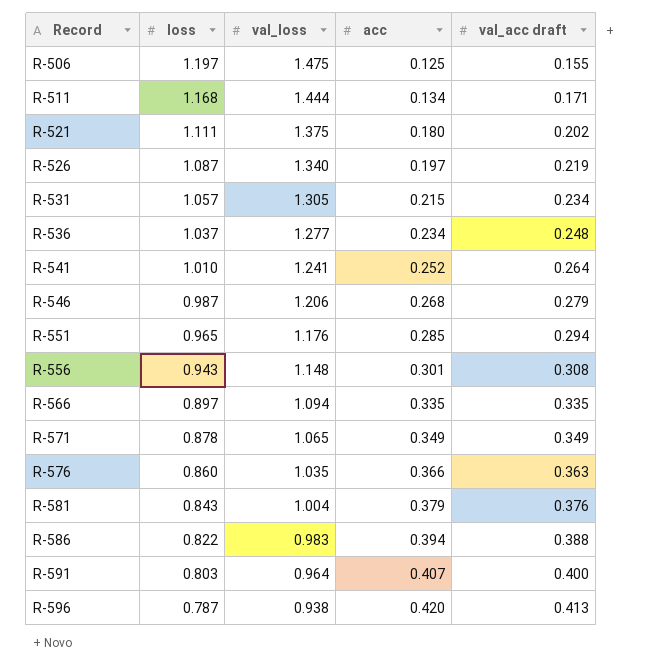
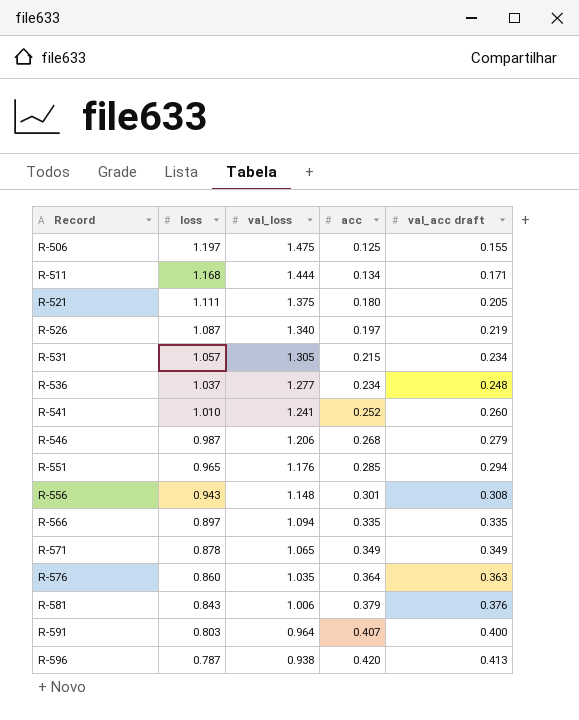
row R-586: 0.822 | 0.983 | 0.394 | 0.388 -> none
R-521 | val_acc draft: 0.202 -> 0.205
R-541 | val_acc draft: 0.264 -> 0.260
R-576 | acc: 0.366 -> 0.364
R-581 | val_loss: 1.004 -> 1.006

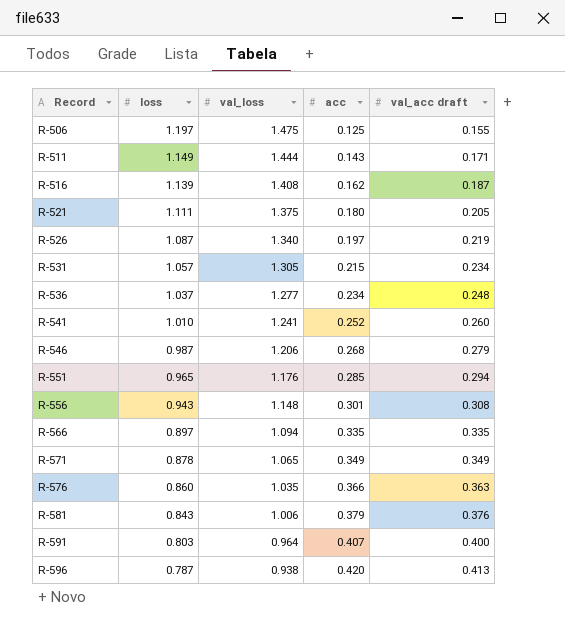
R-511 | loss: 1.168 -> 1.149
R-511 | acc: 0.134 -> 0.143
row R-516: none -> 1.139 | 1.408 | 0.162 | 0.187
R-576 | acc: 0.364 -> 0.366

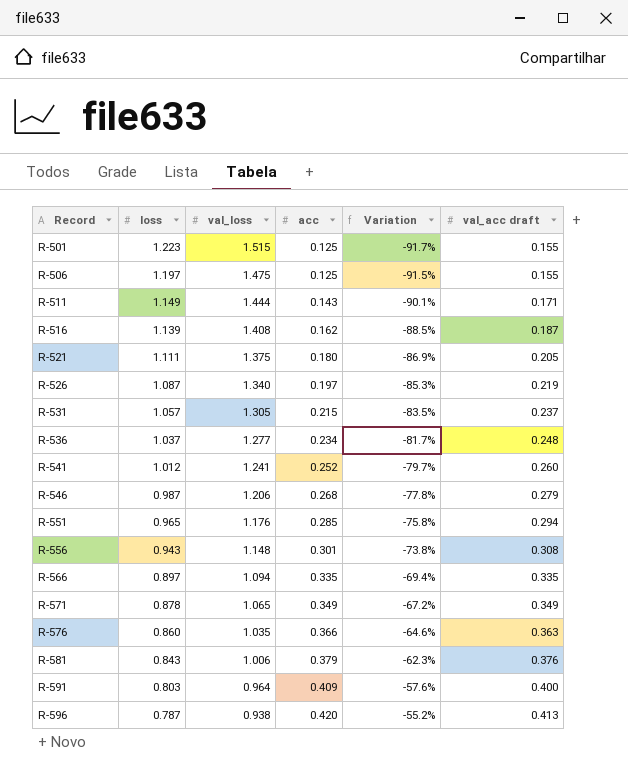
column Variation | formula: none -> ([acc] - [val_loss]) / [val_loss]
row R-501: none -> 1.223 | 1.515 | 0.125 | -91.7% | 0.155
R-531 | val_acc draft: 0.234 -> 0.237
R-541 | loss: 1.010 -> 1.012
R-591 | acc: 0.407 -> 0.409

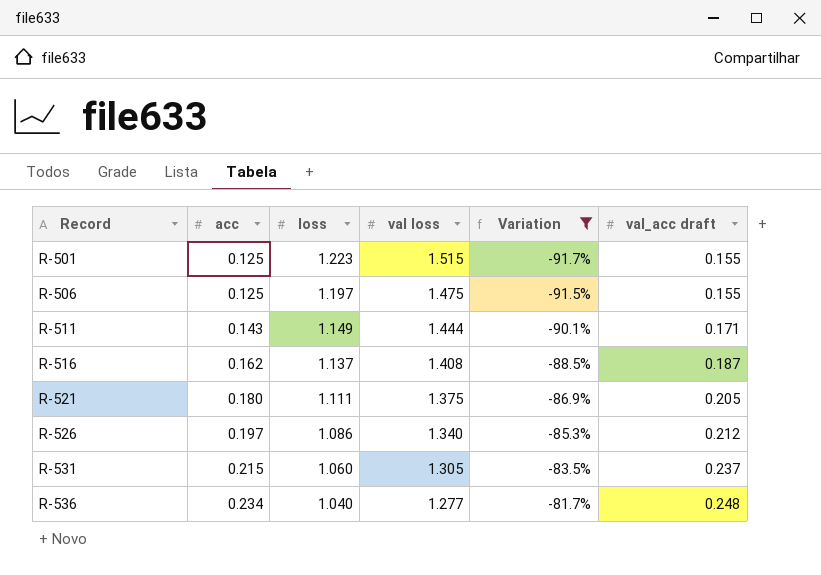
filter: none -> Variation <= -81.7%
column acc | position: 4 -> 2
column name: val_loss -> val loss
R-516 | loss: 1.139 -> 1.137
R-526 | loss: 1.087 -> 1.086
R-526 | val_acc draft: 0.219 -> 0.212
R-531 | loss: 1.057 -> 1.060
R-536 | loss: 1.037 -> 1.040

